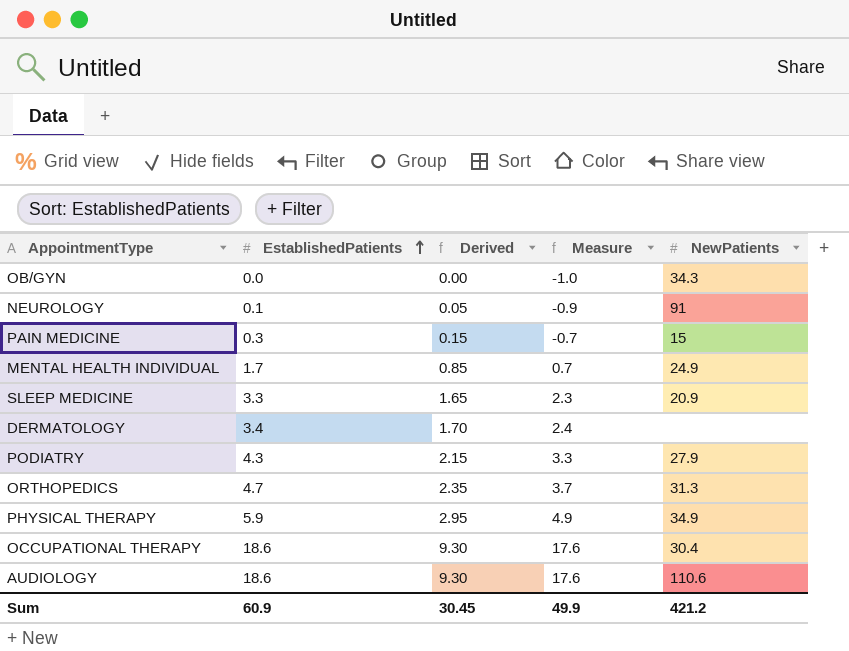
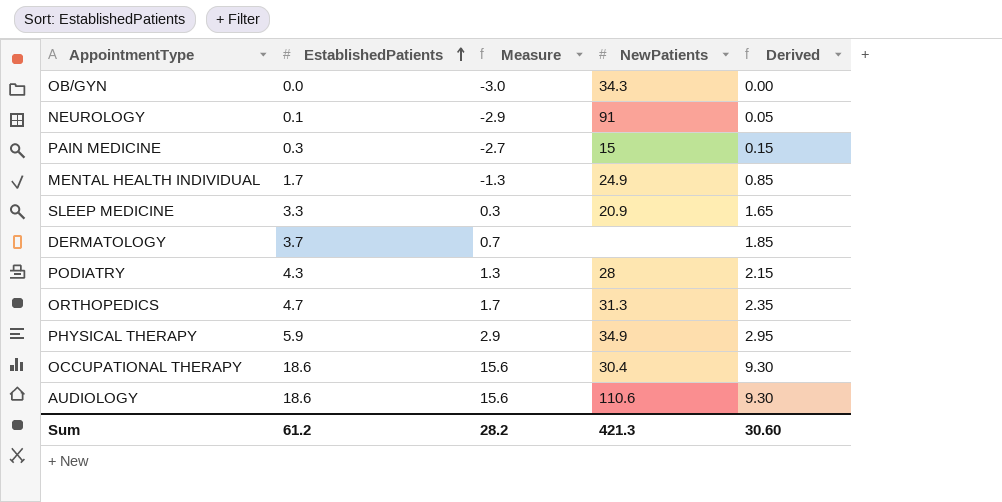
column Measure | formula: [EstablishedPatients] - 1 -> [EstablishedPatients] - 3
column Derived | position: 3 -> 5
DERMATOLOGY | EstablishedPatients: 3.4 -> 3.7
DERMATOLOGY | Derived: 1.70 -> 1.85
PODIATRY | NewPatients: 27.9 -> 28
Sum | EstablishedPatients: 60.9 -> 61.2
Sum | Measure: 49.9 -> 28.2
Sum | NewPatients: 421.2 -> 421.3
Sum | Derived: 30.45 -> 30.60

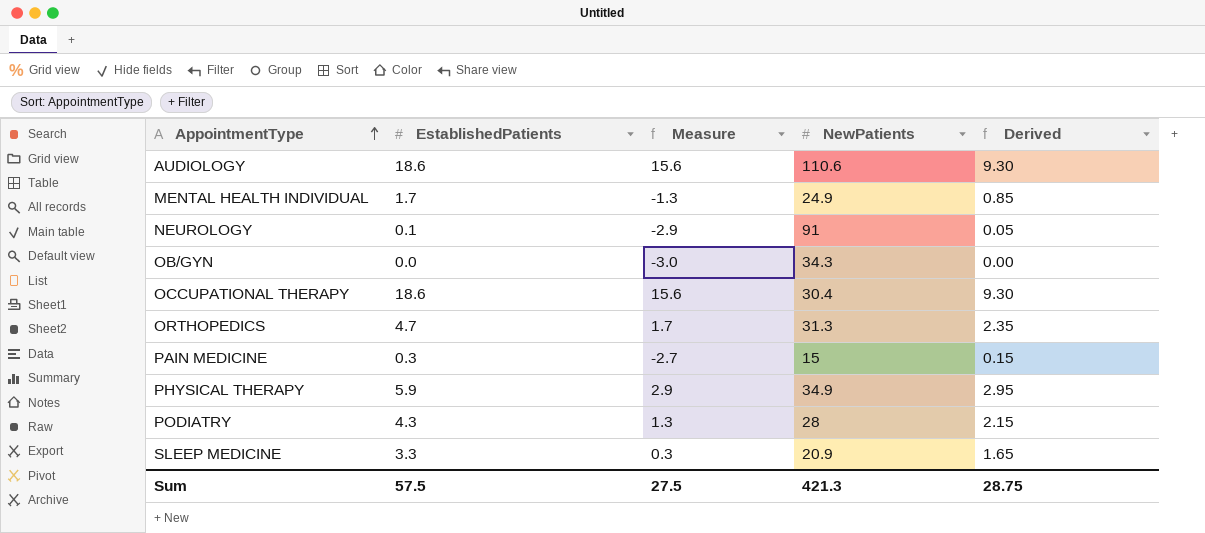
row order: EstablishedPatients ascending -> AppointmentType ascending
row DERMATOLOGY: 3.7 | 0.7 | none | 1.85 -> none
Sum | EstablishedPatients: 61.2 -> 57.5
Sum | Measure: 28.2 -> 27.5
Sum | Derived: 30.60 -> 28.75

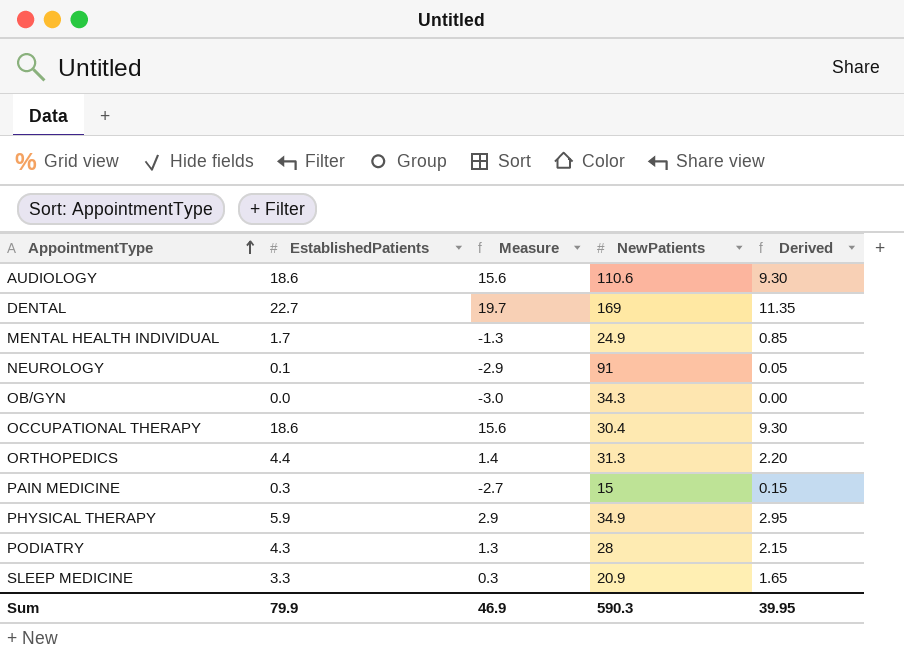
row DENTAL: none -> 22.7 | 19.7 | 169 | 11.35
ORTHOPEDICS | EstablishedPatients: 4.7 -> 4.4
ORTHOPEDICS | Measure: 1.7 -> 1.4
ORTHOPEDICS | Derived: 2.35 -> 2.20
Sum | EstablishedPatients: 57.5 -> 79.9
Sum | Measure: 27.5 -> 46.9
Sum | NewPatients: 421.3 -> 590.3
Sum | Derived: 28.75 -> 39.95

